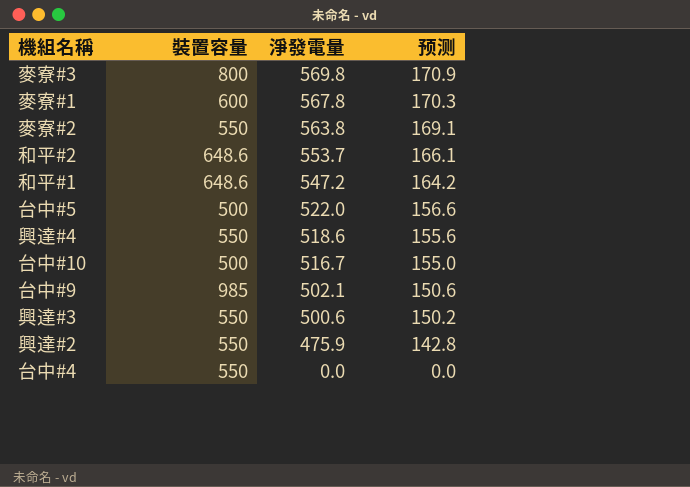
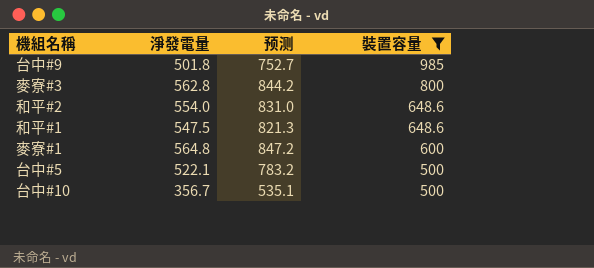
filter: none -> 裝置容量 != 550
row order: 淨發電量 descending -> 裝置容量 descending
column 预测 | formula: [淨發電量] * 0.3 -> [淨發電量] * 1.5
column 裝置容量 | position: 2 -> 4
台中#9 | 淨發電量: 502.1 -> 501.8
麥寮#3 | 淨發電量: 569.8 -> 562.8
和平#2 | 淨發電量: 553.7 -> 554.0
和平#1 | 淨發電量: 547.2 -> 547.5
麥寮#1 | 淨發電量: 567.8 -> 564.8
台中#5 | 淨發電量: 522.0 -> 522.1
台中#10 | 淨發電量: 516.7 -> 356.7

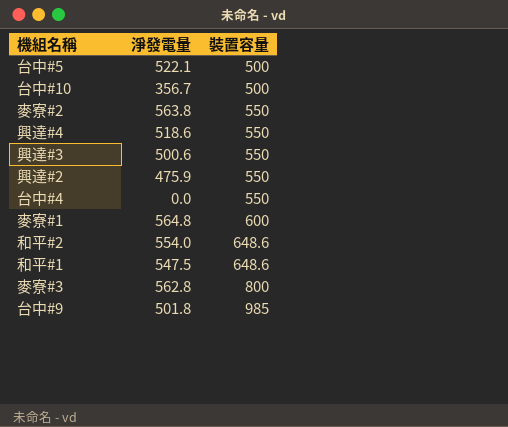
filter: 裝置容量 != 550 -> none
row order: 裝置容量 descending -> 裝置容量 ascending
column 预测 | formula: [淨發電量] * 1.5 -> none

